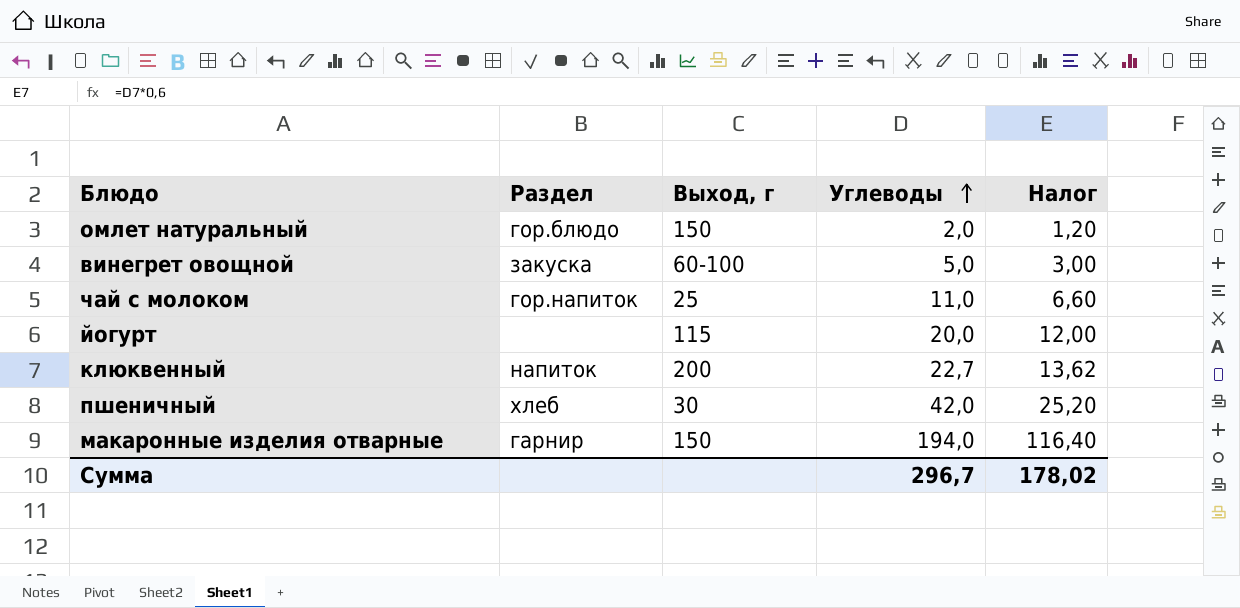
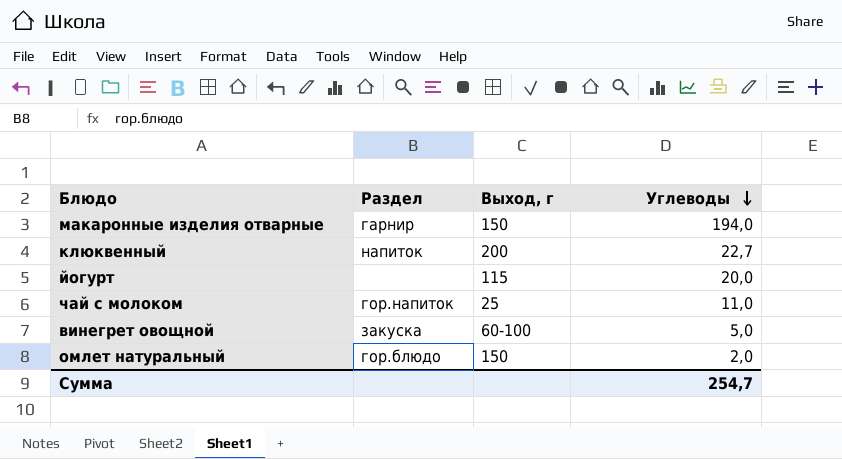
row order: Углеводы ascending -> Углеводы descending
column Налог | formula: [Углеводы] * 0,6 -> none
row пшеничный: хлеб | 30 | 42,0 | 25,20 -> none
Сумма | Углеводы: 296,7 -> 254,7

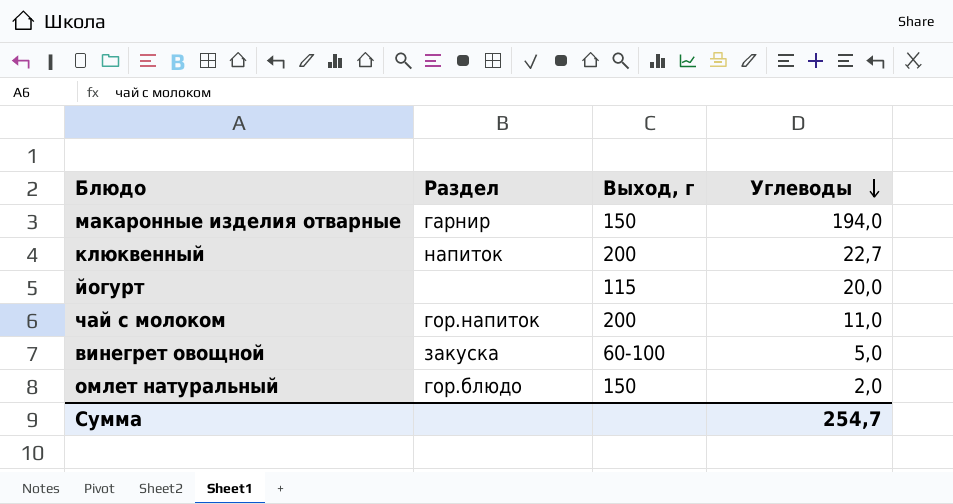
чай с молоком | Выход, г: 25 -> 200

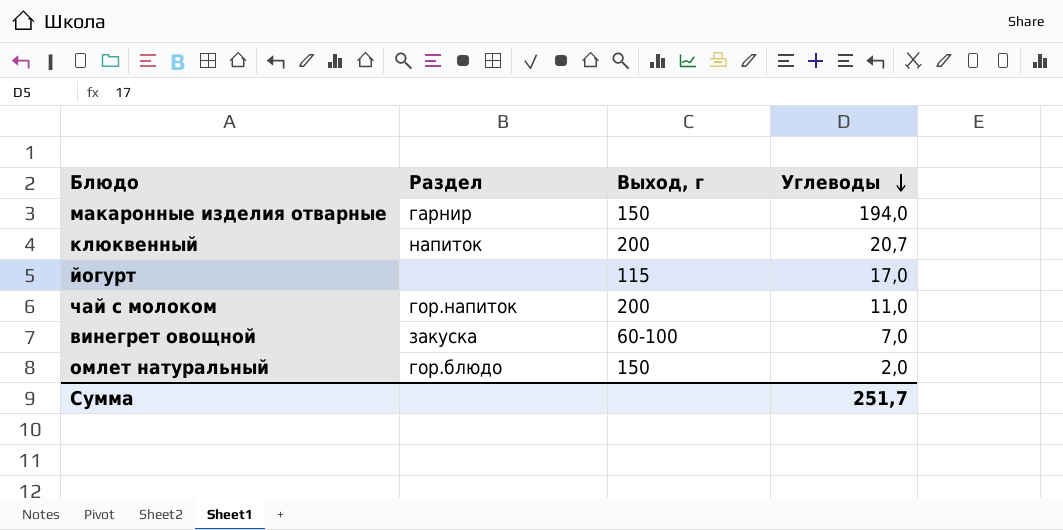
клюквенный | Углеводы: 22,7 -> 20,7
йогурт | Углеводы: 20,0 -> 17,0
винегрет овощной | Углеводы: 5,0 -> 7,0
Сумма | Углеводы: 254,7 -> 251,7

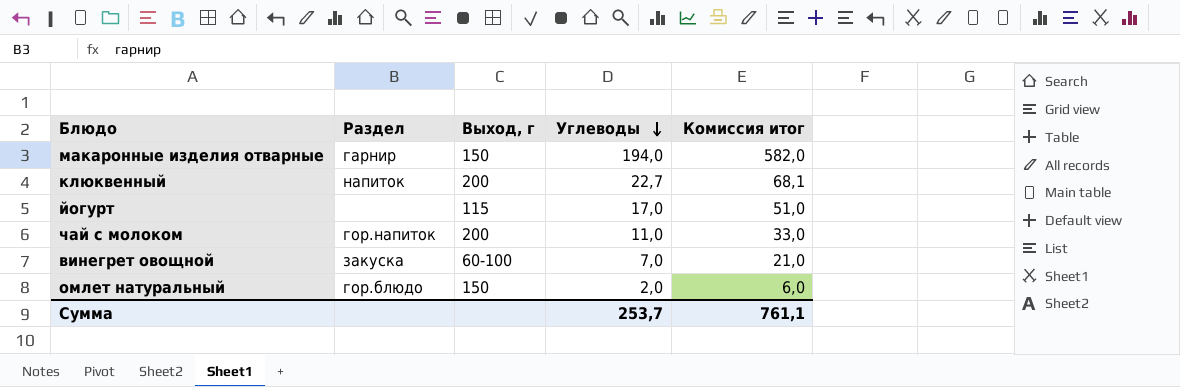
column Комиссия итог | formula: none -> [Углеводы] * 3
клюквенный | Углеводы: 20,7 -> 22,7
Сумма | Углеводы: 251,7 -> 253,7

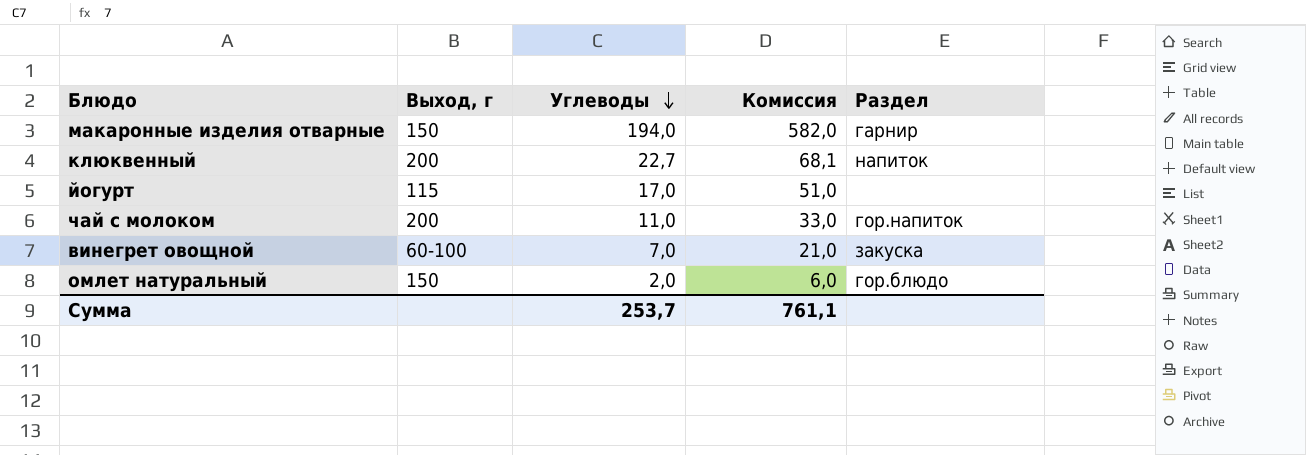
column name: Комиссия итог -> Комиссия
column Раздел | position: 2 -> 5

